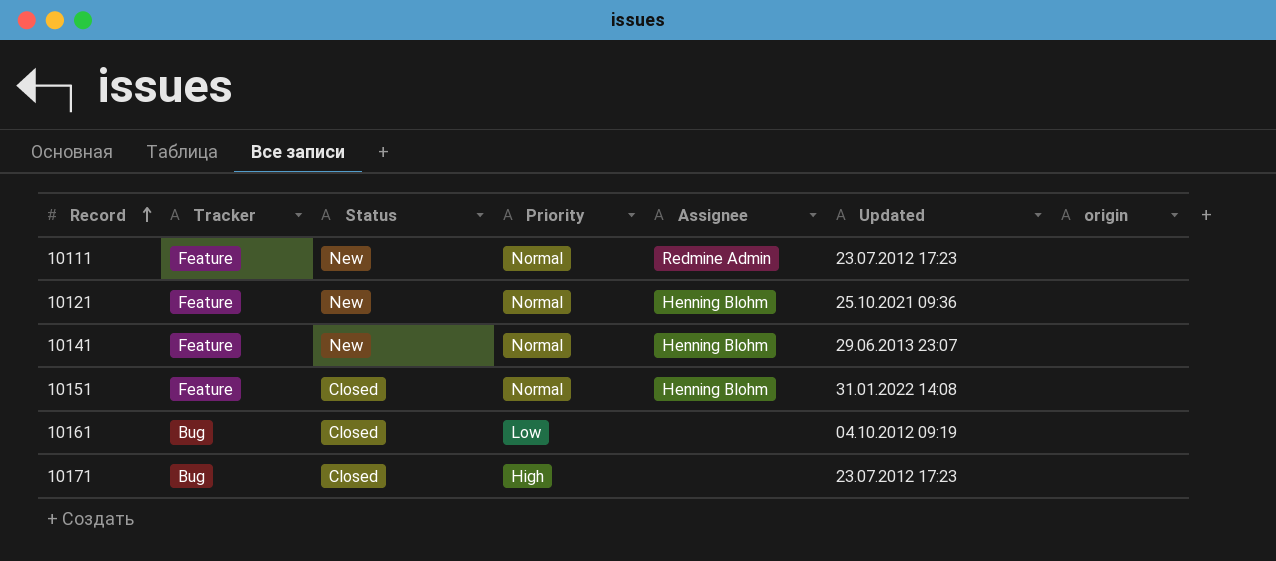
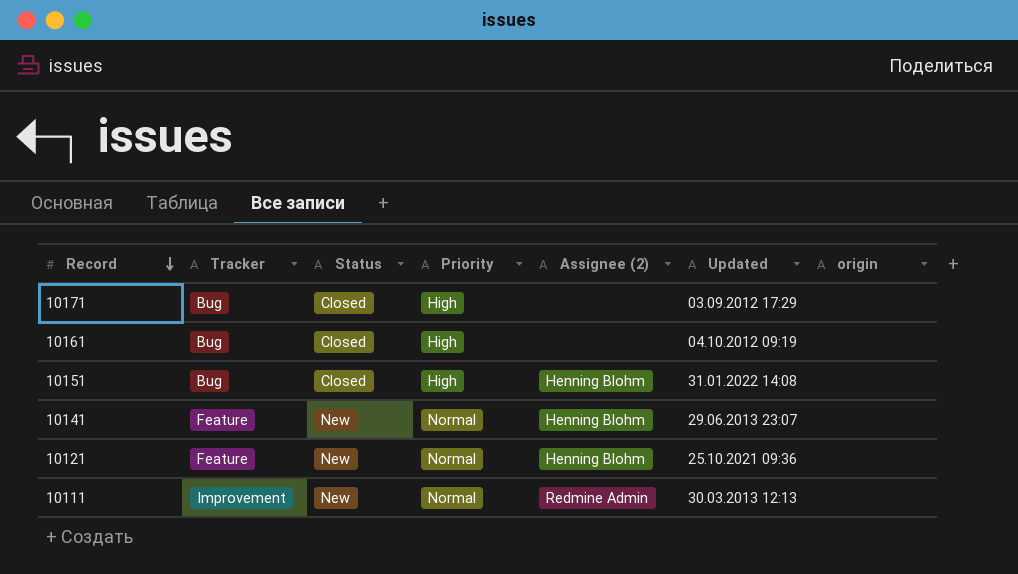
row order: Record ascending -> Record descending
column name: Assignee -> Assignee (2)
10171 | Updated: 23.07.2012 17:23 -> 03.09.2012 17:29
10161 | Priority: Low -> High
10151 | Tracker: Feature -> Bug
10151 | Priority: Normal -> High
10111 | Tracker: Feature -> Improvement
10111 | Updated: 23.07.2012 17:23 -> 30.03.2013 12:13

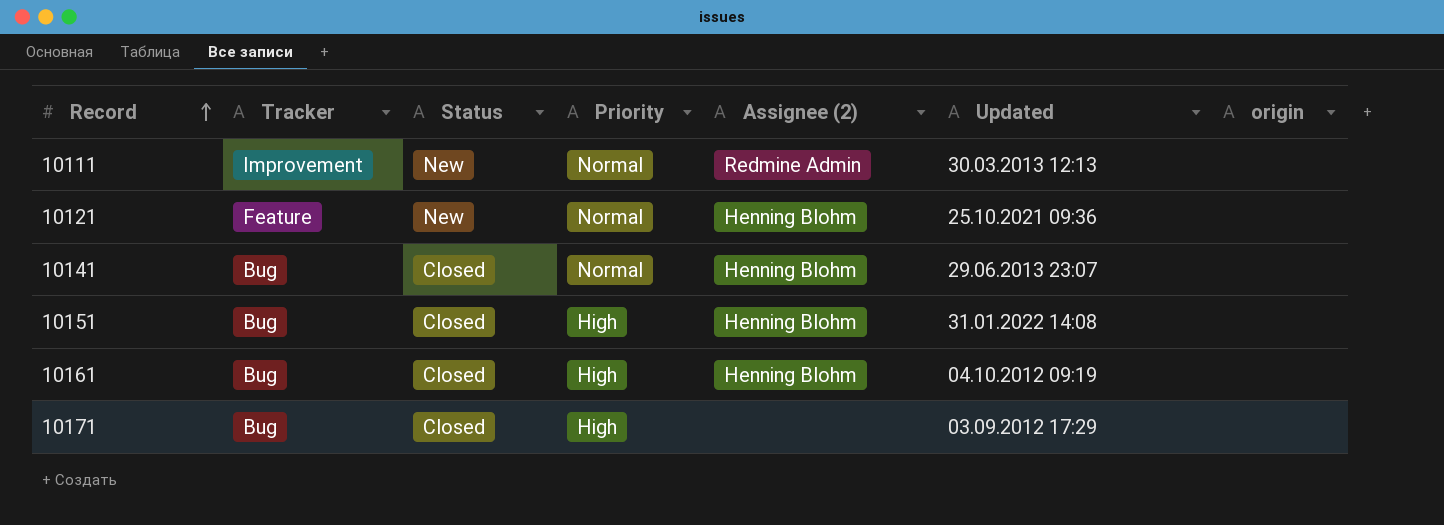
row order: Record descending -> Record ascending
10141 | Tracker: Feature -> Bug
10141 | Status: New -> Closed
10161 | Assignee (2): none -> Henning Blohm

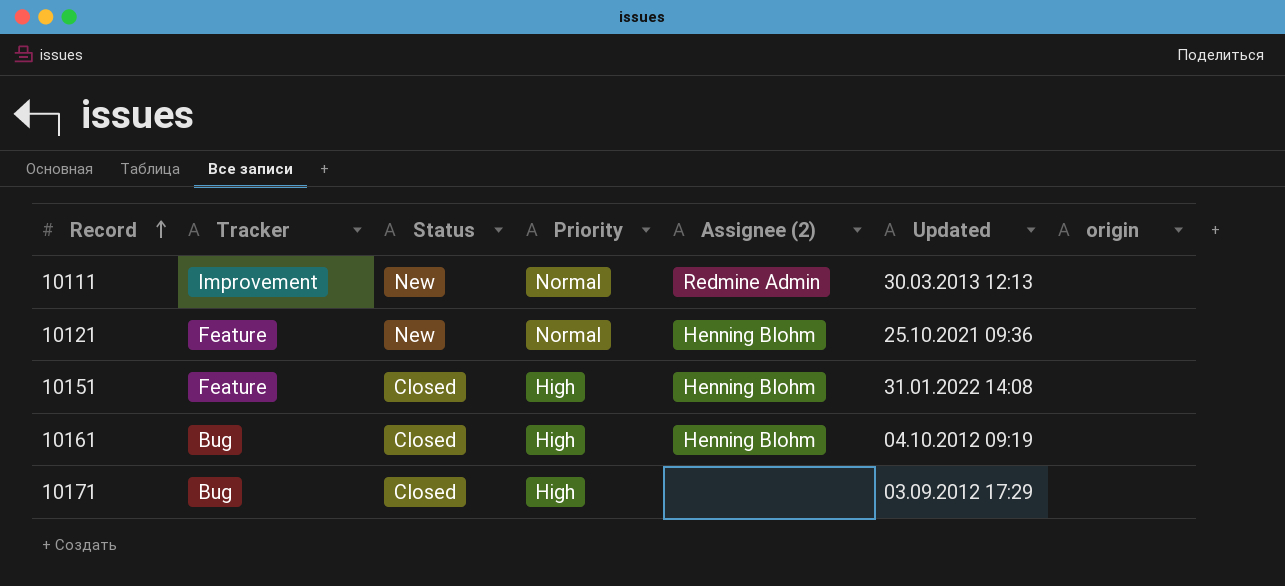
row 10141: Bug | Closed | Normal | Henning Blohm | 29.06.2013 23:07 | none -> none
10151 | Tracker: Bug -> Feature

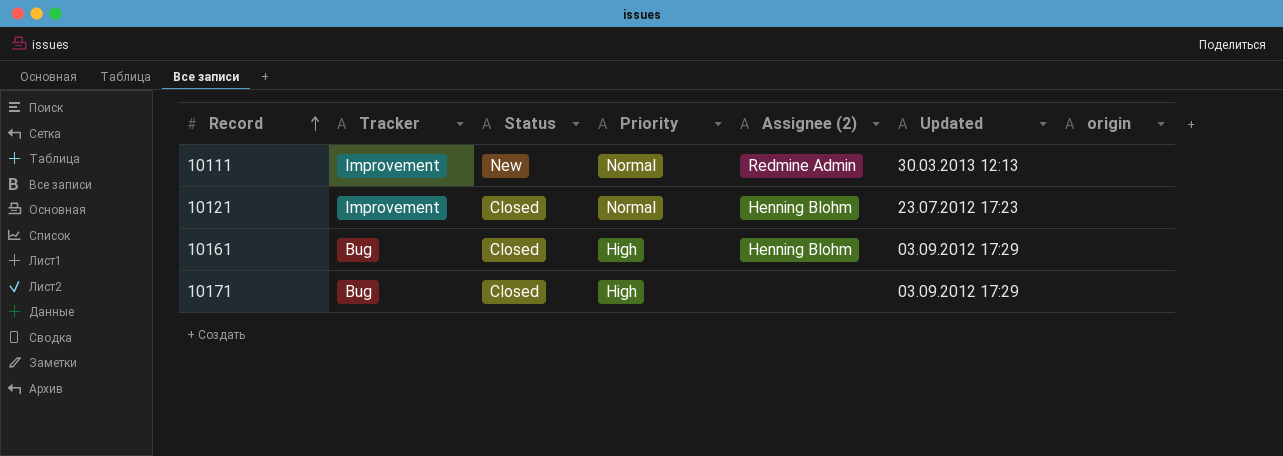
row 10151: Feature | Closed | High | Henning Blohm | 31.01.2022 14:08 | none -> none
10121 | Tracker: Feature -> Improvement
10121 | Status: New -> Closed
10121 | Updated: 25.10.2021 09:36 -> 23.07.2012 17:23
10161 | Updated: 04.10.2012 09:19 -> 03.09.2012 17:29

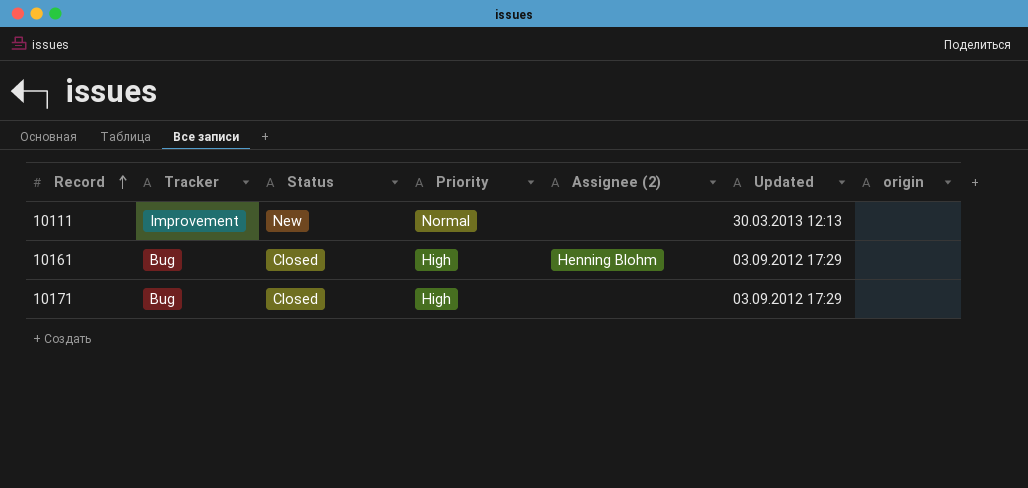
row 10121: Improvement | Closed | Normal | Henning Blohm | 23.07.2012 17:23 | none -> none
10111 | Assignee (2): Redmine Admin -> none

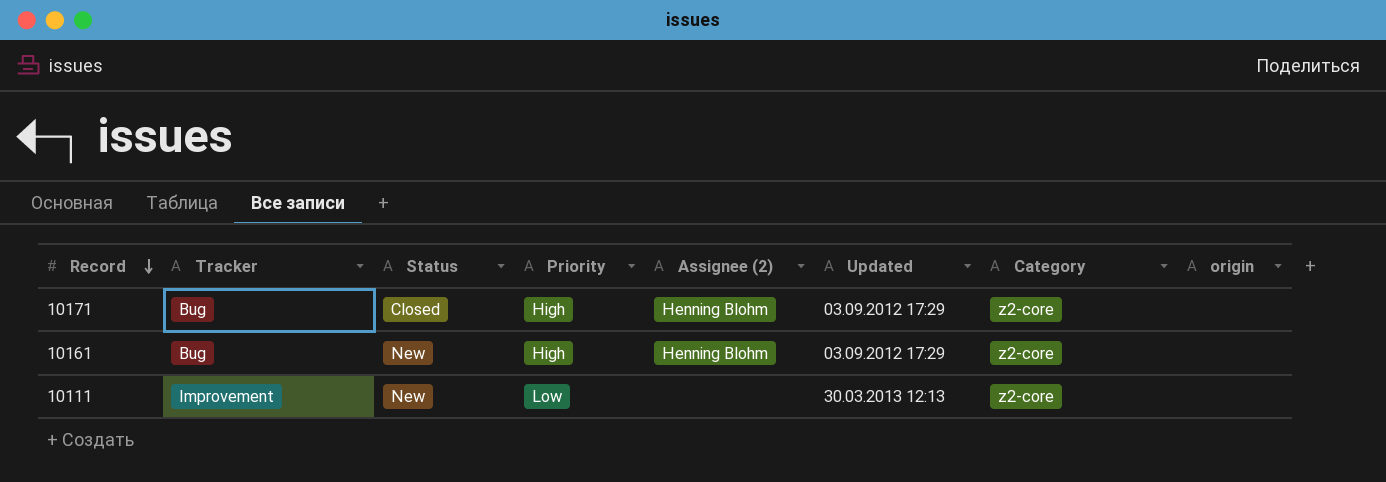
row order: Record ascending -> Record descending
column Category | position: none -> 7
10171 | Assignee (2): none -> Henning Blohm
10161 | Status: Closed -> New
10111 | Priority: Normal -> Low

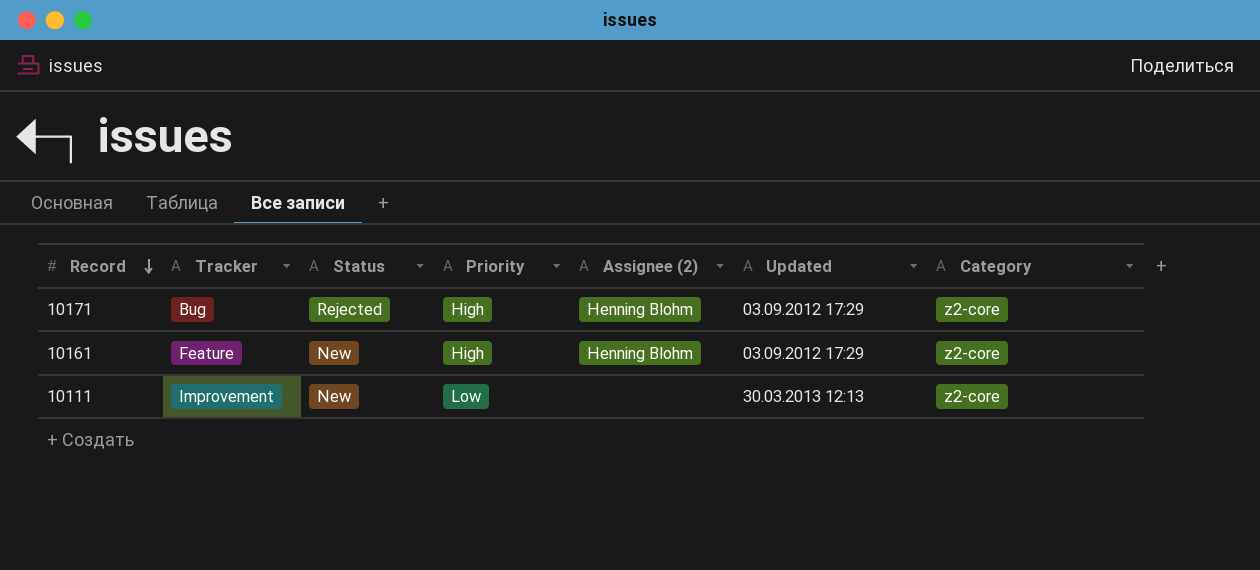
column origin | position: 8 -> none
10171 | Status: Closed -> Rejected
10161 | Tracker: Bug -> Feature

